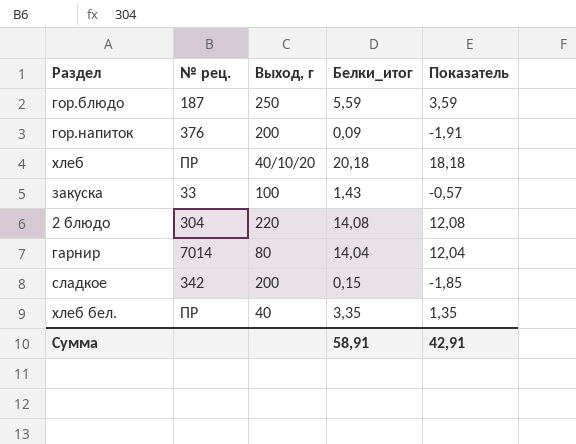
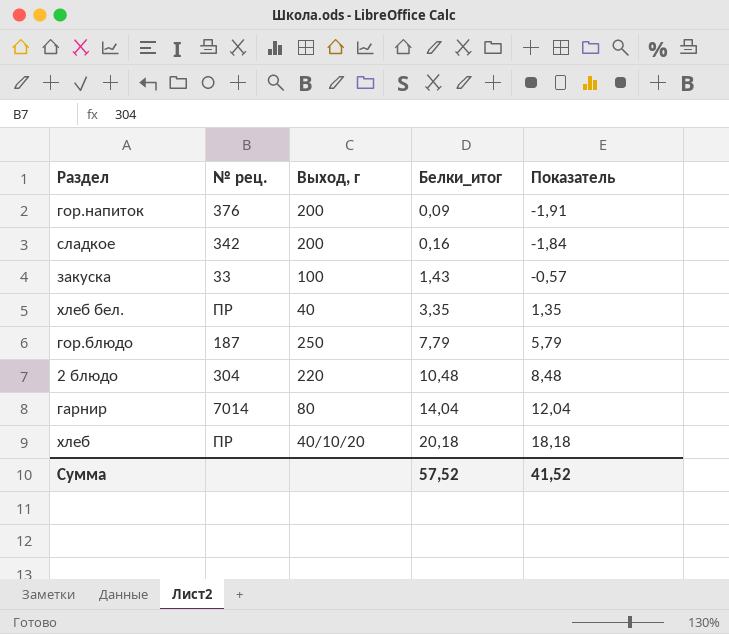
row order: none -> Белки_итог ascending
сладкое | Белки_итог: 0,15 -> 0,16
сладкое | Показатель: -1,85 -> -1,84
гор.блюдо | Белки_итог: 5,59 -> 7,79
гор.блюдо | Показатель: 3,59 -> 5,79
2 блюдо | Белки_итог: 14,08 -> 10,48
2 блюдо | Показатель: 12,08 -> 8,48
Сумма | Белки_итог: 58,91 -> 57,52
Сумма | Показатель: 42,91 -> 41,52

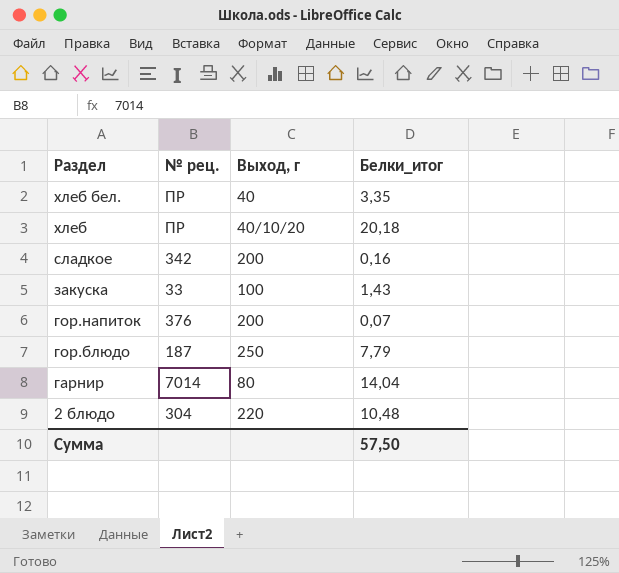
row order: Белки_итог ascending -> Раздел descending
column Показатель | formula: [Белки_итог] - 2 -> none
гор.напиток | Белки_итог: 0,09 -> 0,07
Сумма | Белки_итог: 57,52 -> 57,50

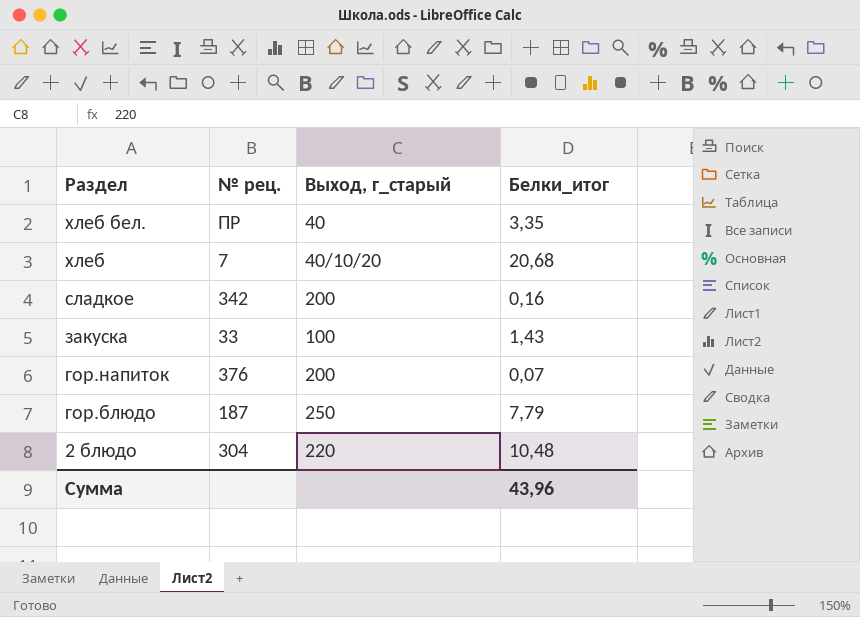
column name: Выход, г -> Выход, г_старый
row гарнир: 7014 | 80 | 14,04 -> none
хлеб | № рец.: ПР -> 7
хлеб | Белки_итог: 20,18 -> 20,68
Сумма | Белки_итог: 57,50 -> 43,96

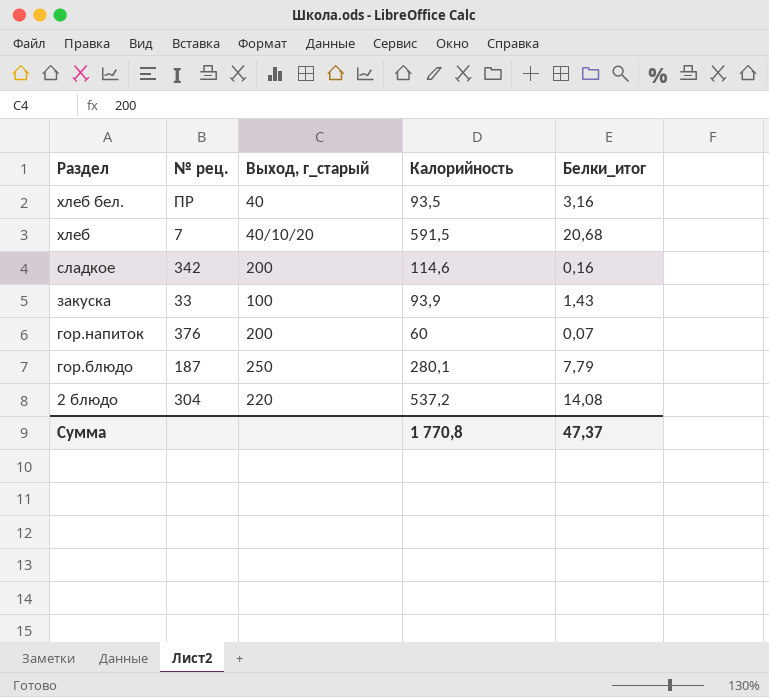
column Калорийность | position: none -> 4
хлеб бел. | Белки_итог: 3,35 -> 3,16
2 блюдо | Белки_итог: 10,48 -> 14,08
Сумма | Белки_итог: 43,96 -> 47,37

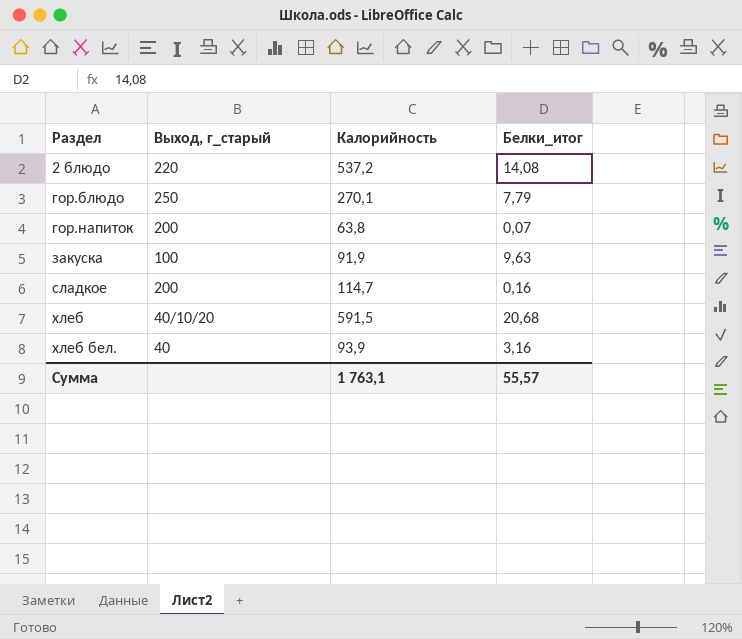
row order: Раздел descending -> Раздел ascending
column № рец. | position: 2 -> none
гор.блюдо | Калорийность: 280,1 -> 270,1
гор.напиток | Калорийность: 60 -> 63,8
закуска | Калорийность: 93,9 -> 91,9
закуска | Белки_итог: 1,43 -> 9,63
сладкое | Калорийность: 114,6 -> 114,7
хлеб бел. | Калорийность: 93,5 -> 93,9
Сумма | Калорийность: 1 770,8 -> 1 763,1
Сумма | Белки_итог: 47,37 -> 55,57

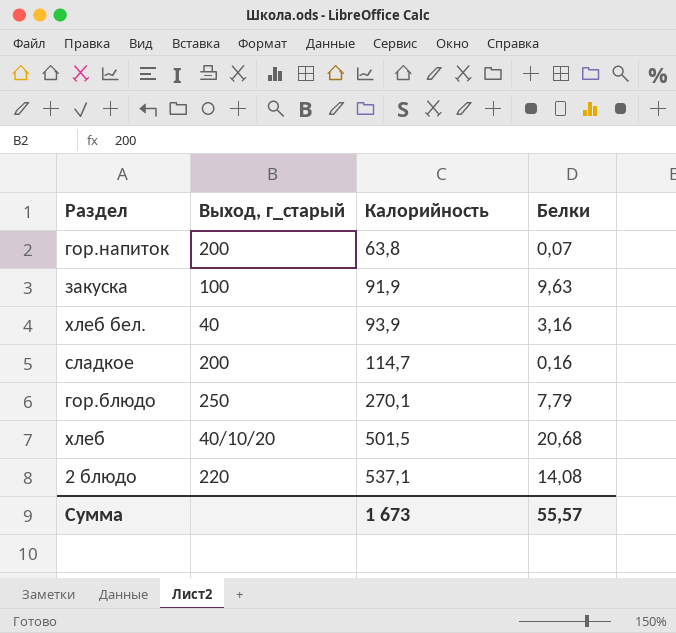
row order: Раздел ascending -> Калорийность ascending
column name: Белки_итог -> Белки
хлеб | Калорийность: 591,5 -> 501,5
2 блюдо | Калорийность: 537,2 -> 537,1
Сумма | Калорийность: 1 763,1 -> 1 673

